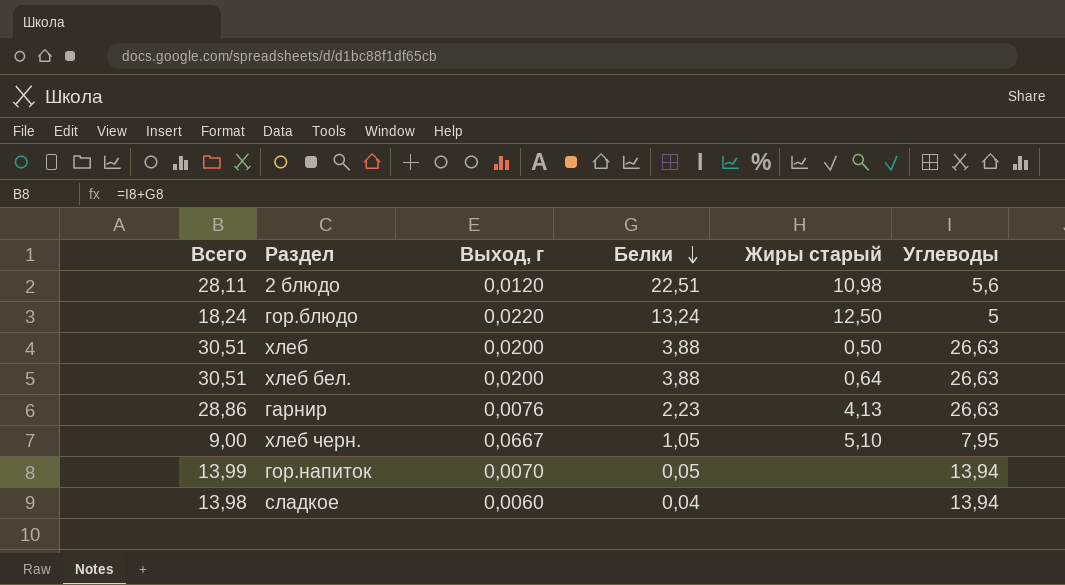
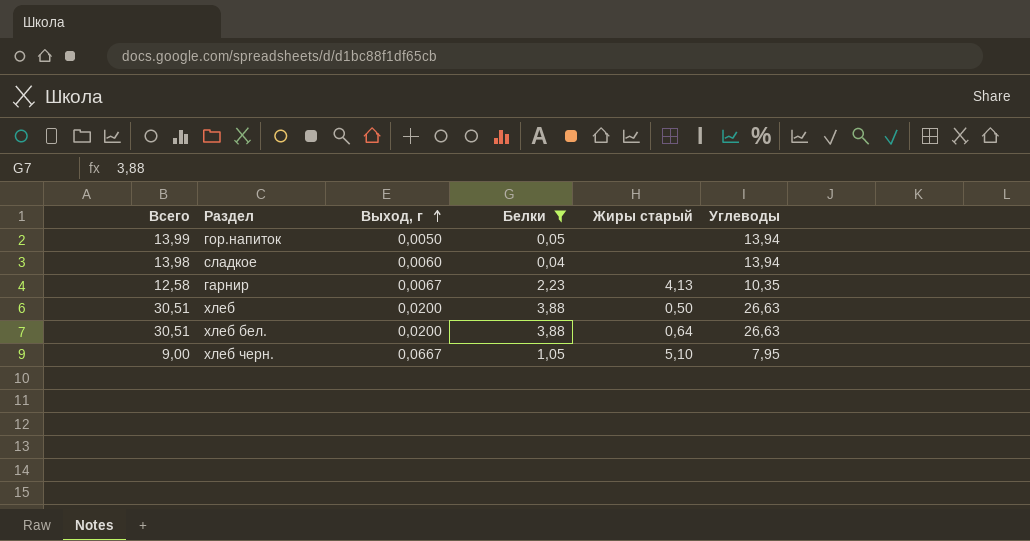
filter: none -> Белки <= 3,88
row order: Белки descending -> Выход, г ascending
гор.напиток | Выход, г: 0,0070 -> 0,0050
гарнир | Всего: 28,86 -> 12,58
гарнир | Выход, г: 0,0076 -> 0,0067
гарнир | Углеводы: 26,63 -> 10,35

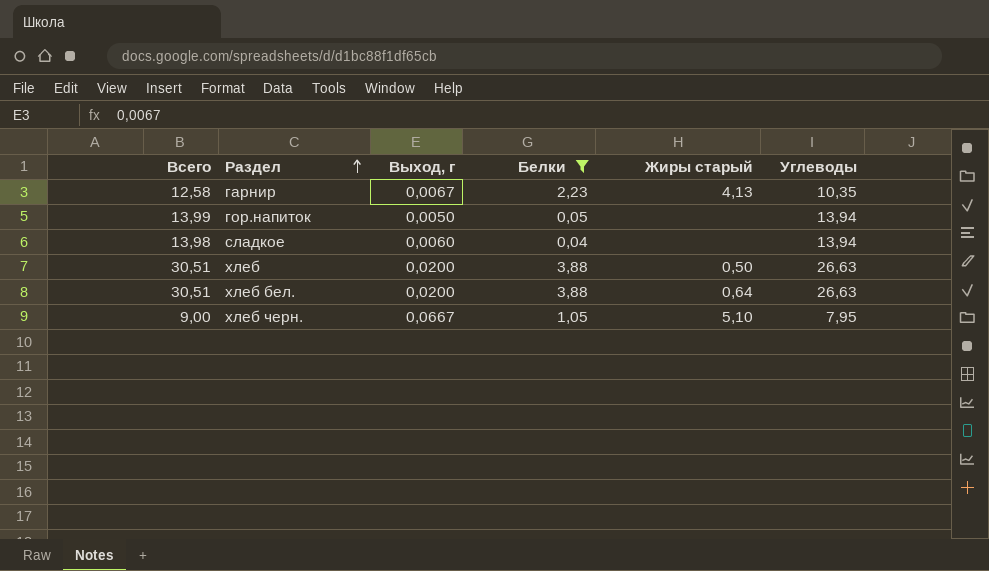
row order: Выход, г ascending -> Раздел ascending

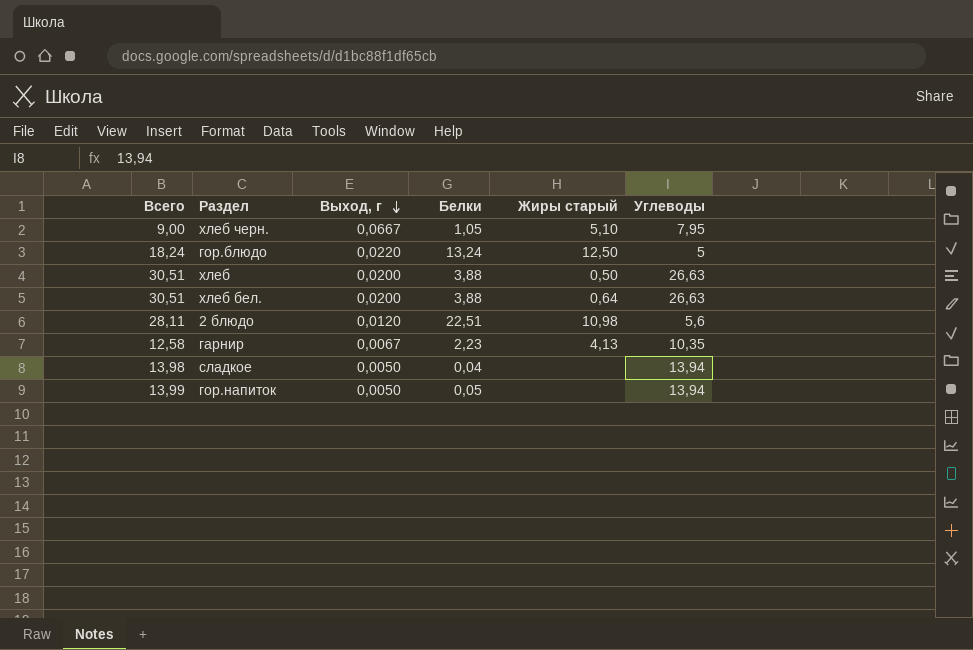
filter: Белки <= 3,88 -> none
row order: Раздел ascending -> Выход, г descending
сладкое | Выход, г: 0,0060 -> 0,0050

